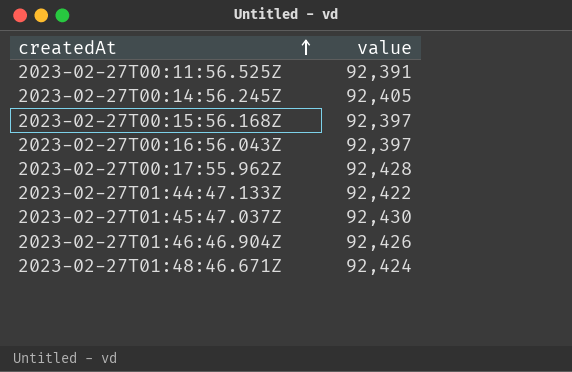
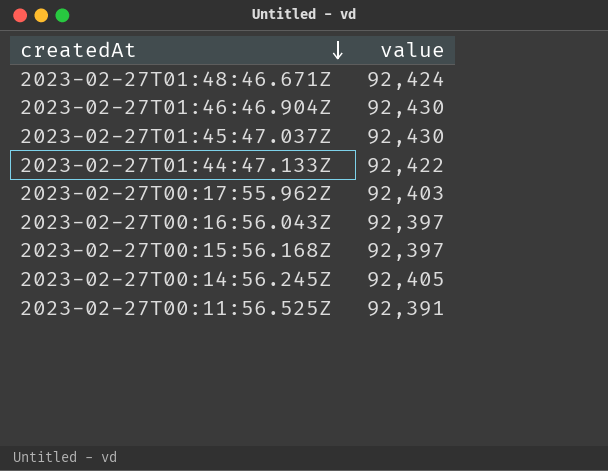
row order: createdAt ascending -> createdAt descending
2023-02-27T01:46:46.904Z | value: 92,426 -> 92,430
2023-02-27T00:17:55.962Z | value: 92,428 -> 92,403

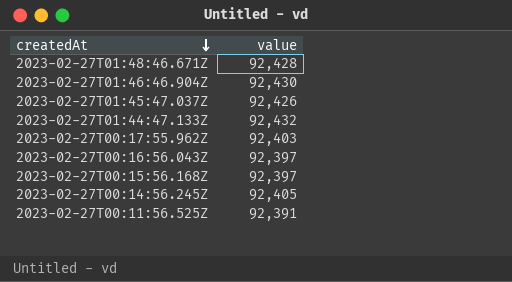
2023-02-27T01:48:46.671Z | value: 92,424 -> 92,428
2023-02-27T01:45:47.037Z | value: 92,430 -> 92,426
2023-02-27T01:44:47.133Z | value: 92,422 -> 92,432

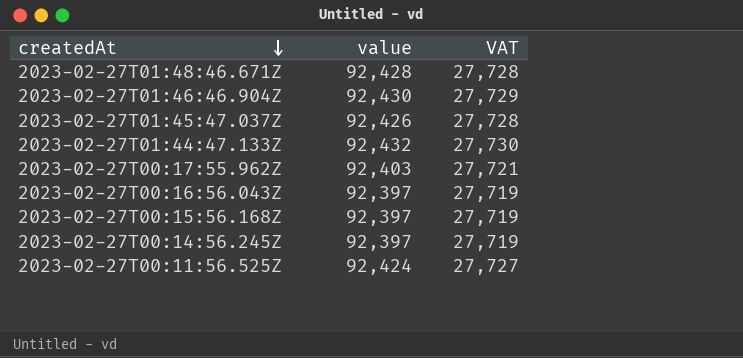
column VAT | formula: none -> [value] * 0.3
2023-02-27T00:14:56.245Z | value: 92,405 -> 92,397
2023-02-27T00:11:56.525Z | value: 92,391 -> 92,424

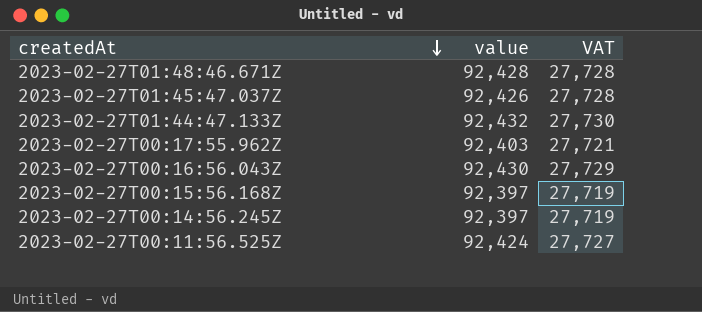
row 2023-02-27T01:46:46.904Z: 92,430 | 27,729 -> none
2023-02-27T00:16:56.043Z | value: 92,397 -> 92,430
2023-02-27T00:16:56.043Z | VAT: 27,719 -> 27,729

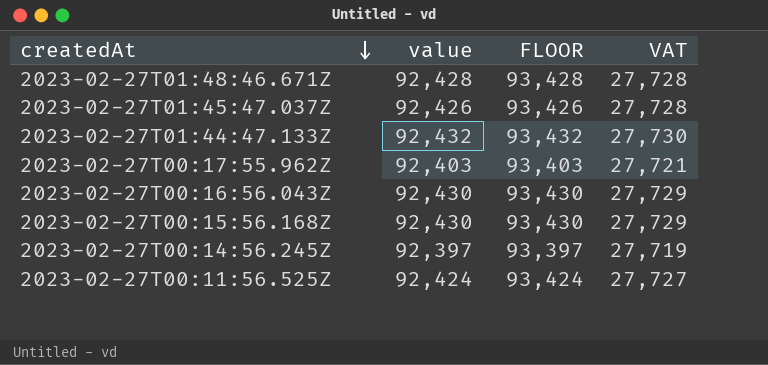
column FLOOR | formula: none -> [value] + 1000
2023-02-27T00:15:56.168Z | value: 92,397 -> 92,430
2023-02-27T00:15:56.168Z | VAT: 27,719 -> 27,729

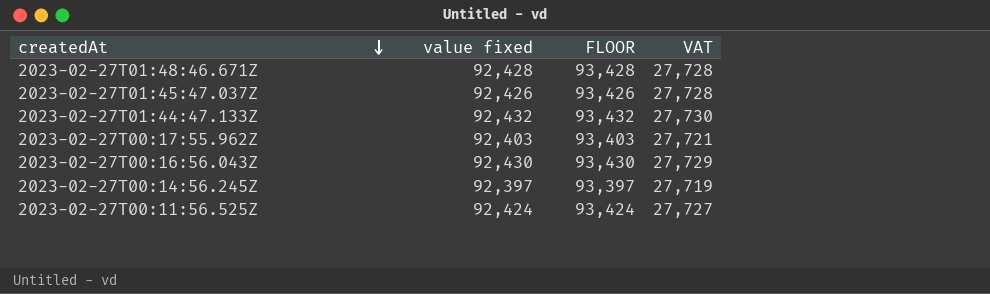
column name: value -> value fixed
row 2023-02-27T00:15:56.168Z: 92,430 | 93,430 | 27,729 -> none

